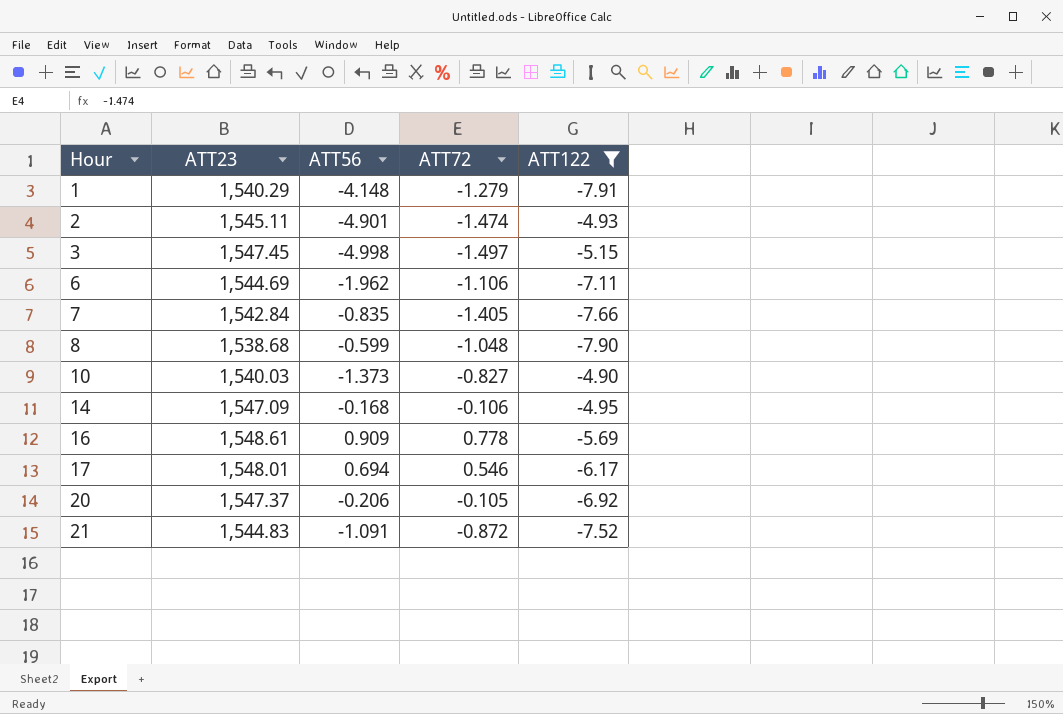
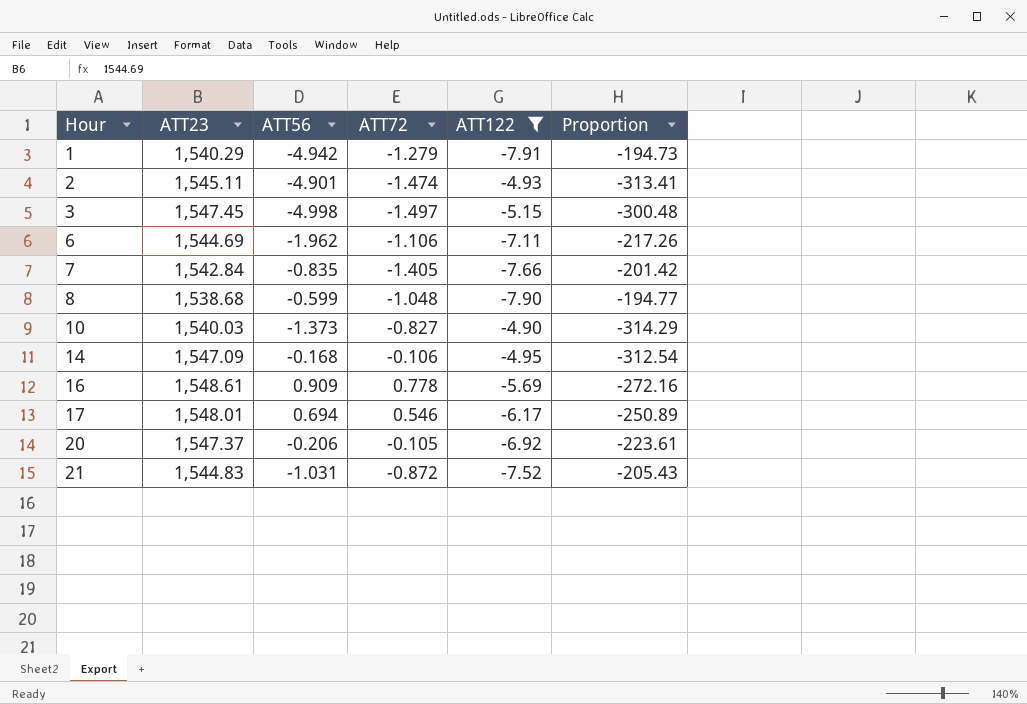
column Proportion | formula: none -> [ATT23] / [ATT122]
1 | ATT56: -4.148 -> -4.942
21 | ATT56: -1.091 -> -1.031

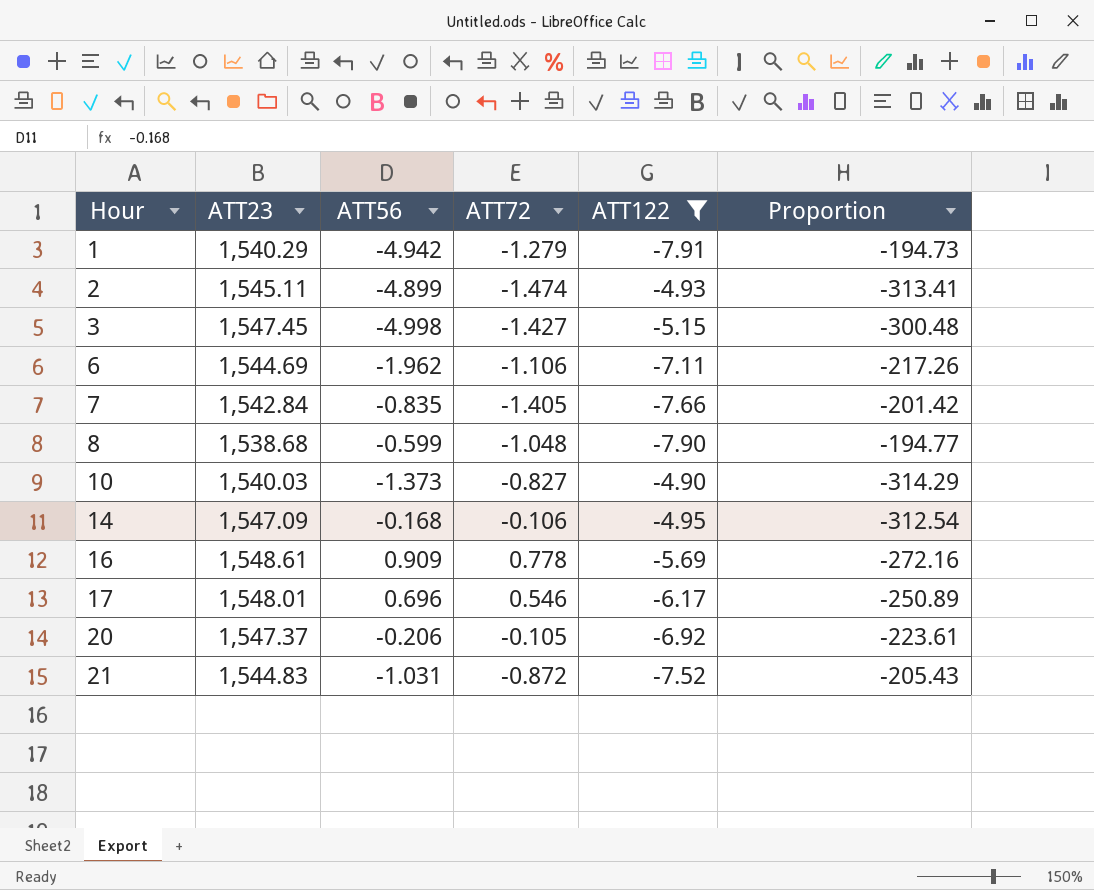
2 | ATT56: -4.901 -> -4.899
3 | ATT72: -1.497 -> -1.427
17 | ATT56: 0.694 -> 0.696

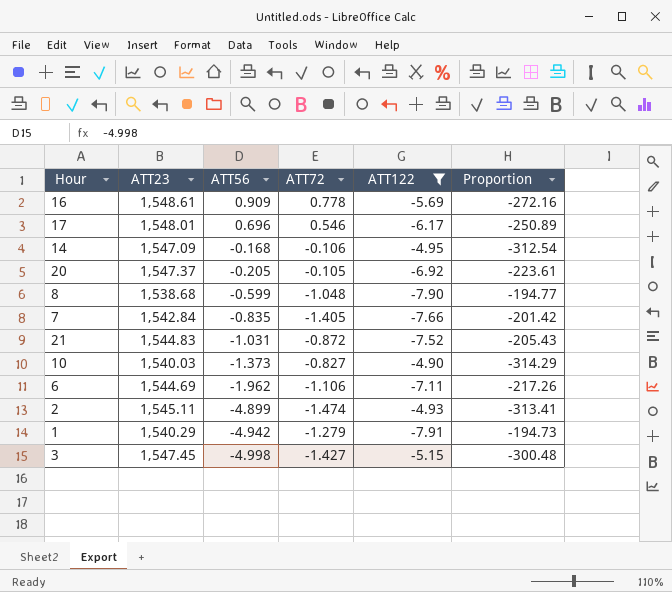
row order: Hour ascending -> ATT56 descending
20 | ATT56: -0.206 -> -0.205

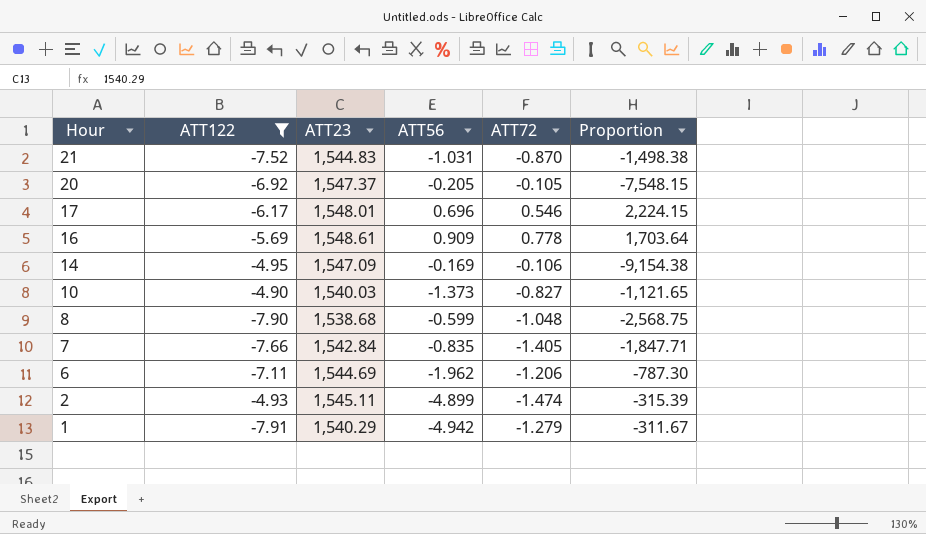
row order: ATT56 descending -> Hour descending
column ATT122 | position: 5 -> 2
column Proportion | formula: [ATT23] / [ATT122] -> [ATT23] / [ATT56]
row 3: 1,547.45 | -4.998 | -1.427 | -5.15 | -300.48 -> none
21 | ATT72: -0.872 -> -0.870
14 | ATT56: -0.168 -> -0.169
6 | ATT72: -1.106 -> -1.206

